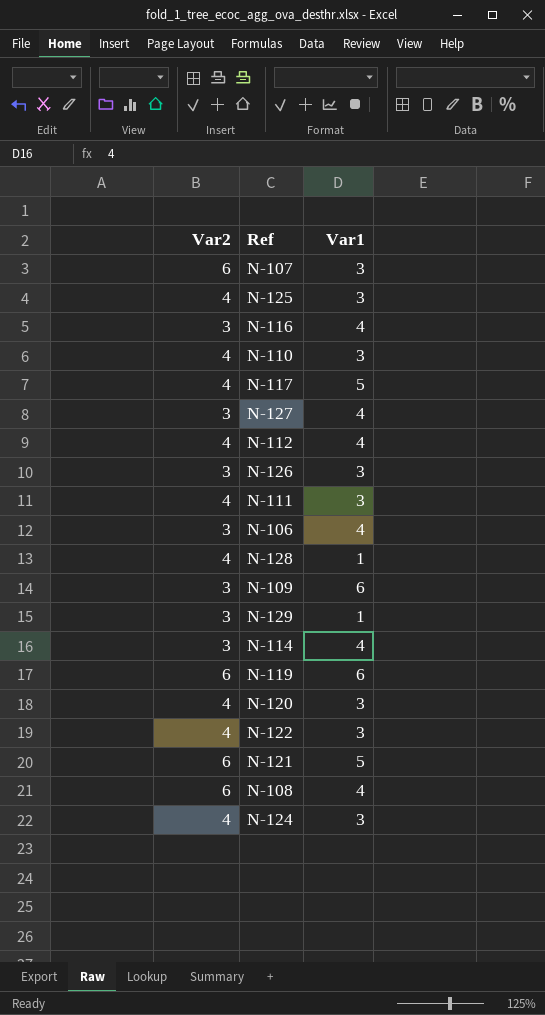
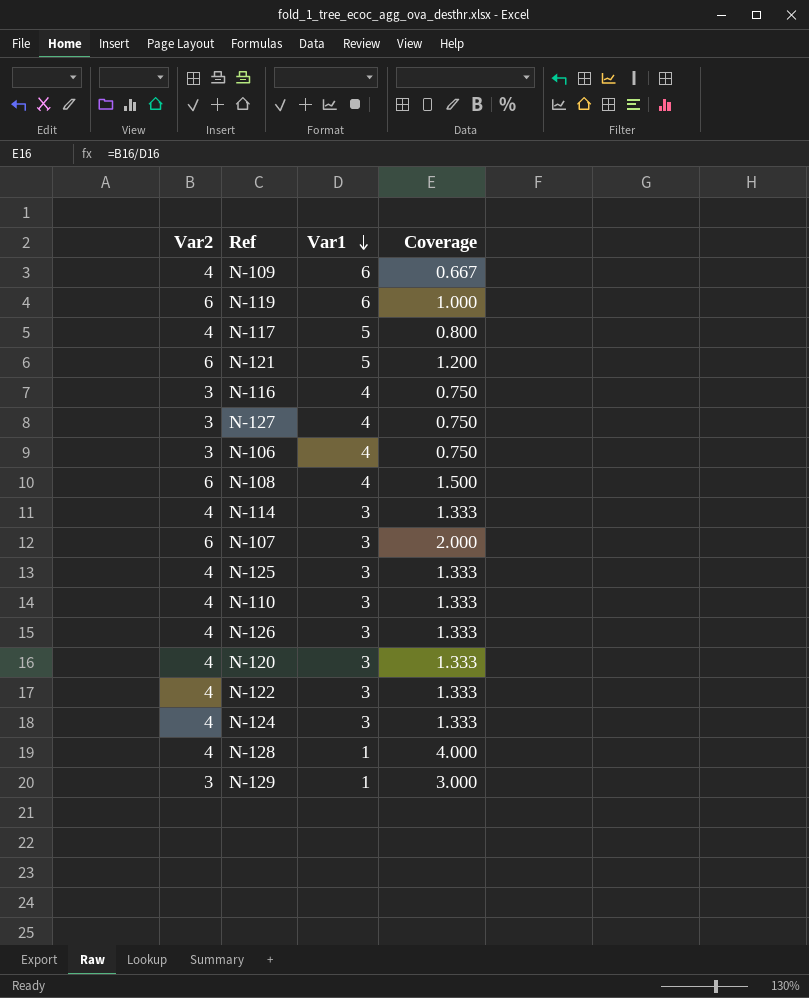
row order: none -> Var1 descending
column Coverage | formula: none -> [Var2] / [Var1]
row N-112: 4 | 4 -> none
row N-111: 4 | 3 -> none
N-109 | Var2: 3 -> 4
N-114 | Var2: 3 -> 4
N-114 | Var1: 4 -> 3
N-126 | Var2: 3 -> 4

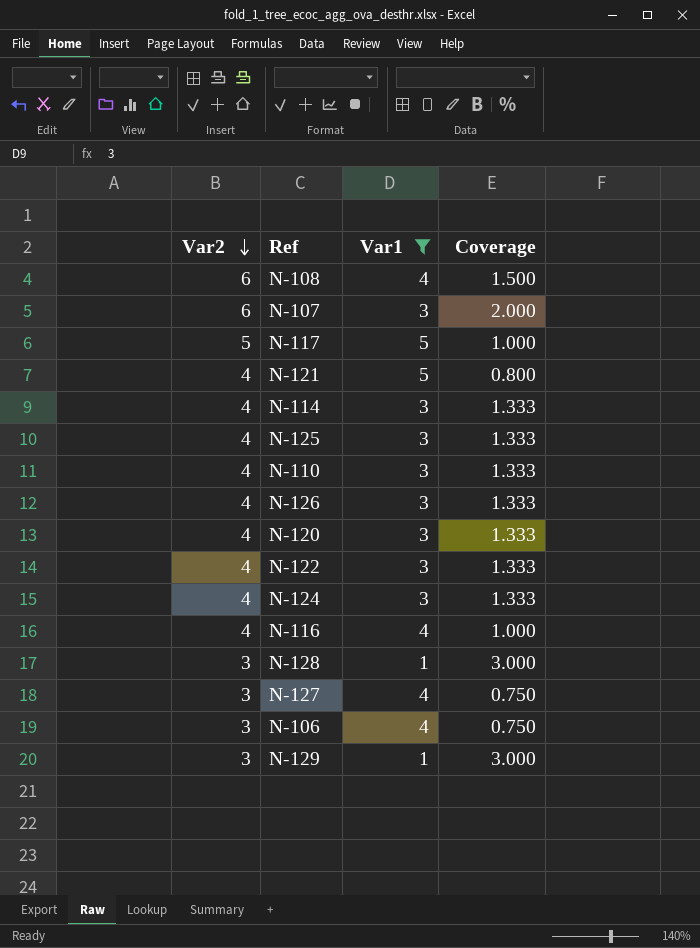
filter: none -> Var1 != 6
row order: Var1 descending -> Var2 descending
N-117 | Var2: 4 -> 5
N-117 | Coverage: 0.800 -> 1.000
N-121 | Var2: 6 -> 4
N-121 | Coverage: 1.200 -> 0.800
N-116 | Var2: 3 -> 4
N-116 | Coverage: 0.750 -> 1.000
N-128 | Var2: 4 -> 3
N-128 | Coverage: 4.000 -> 3.000

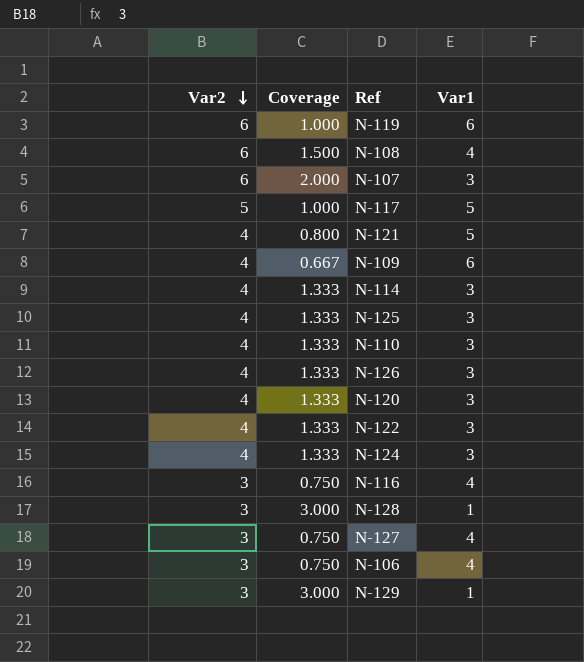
filter: Var1 != 6 -> none
column Coverage | position: 4 -> 2
N-116 | Var2: 4 -> 3
N-116 | Coverage: 1.000 -> 0.750

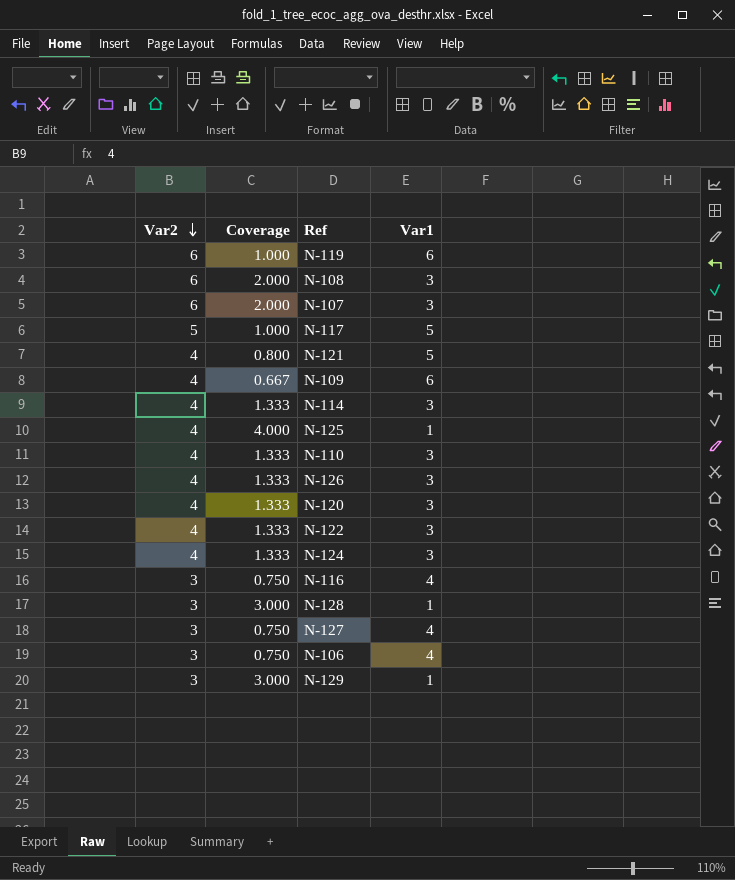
N-108 | Coverage: 1.500 -> 2.000
N-108 | Var1: 4 -> 3
N-125 | Coverage: 1.333 -> 4.000
N-125 | Var1: 3 -> 1

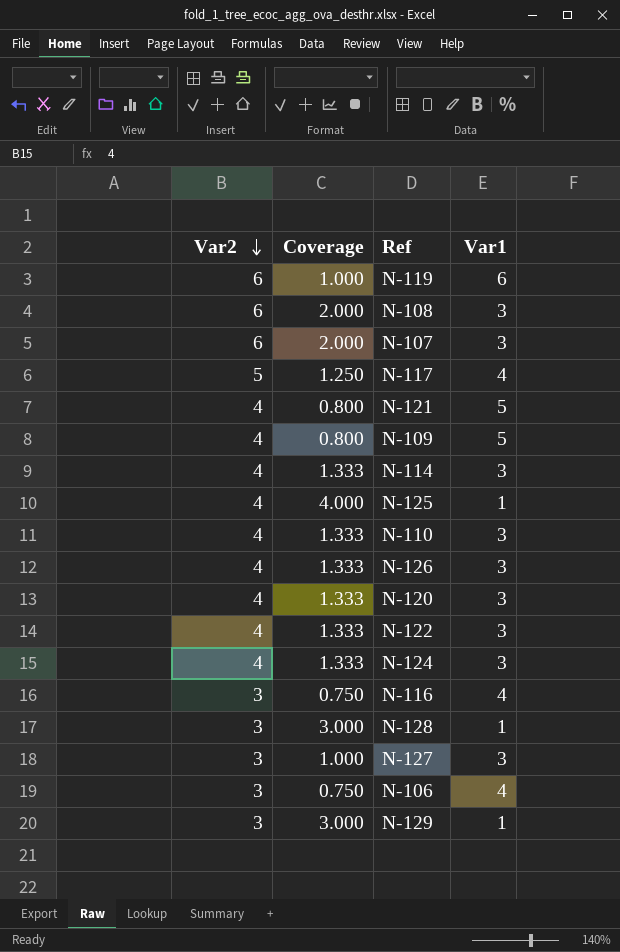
N-117 | Coverage: 1.000 -> 1.250
N-117 | Var1: 5 -> 4
N-109 | Coverage: 0.667 -> 0.800
N-109 | Var1: 6 -> 5
N-127 | Coverage: 0.750 -> 1.000
N-127 | Var1: 4 -> 3

